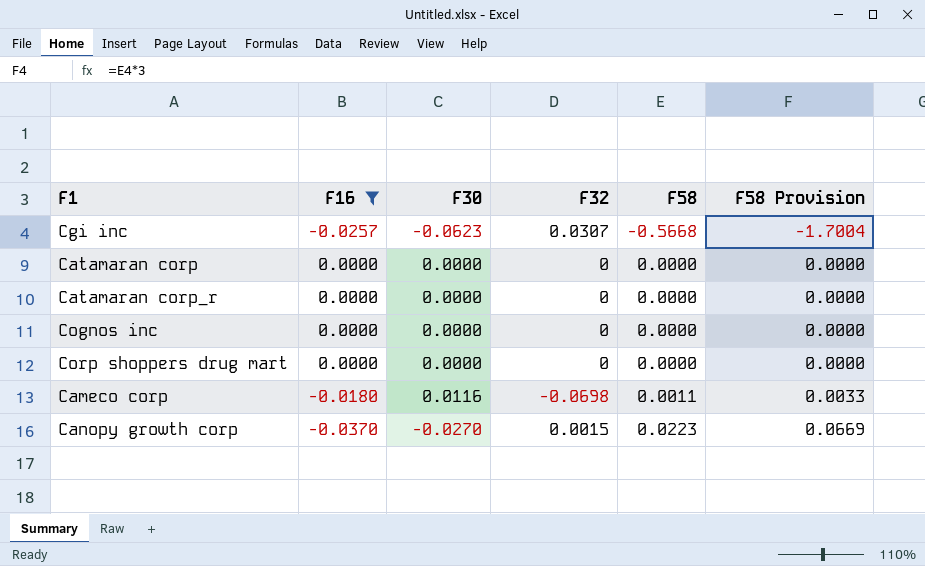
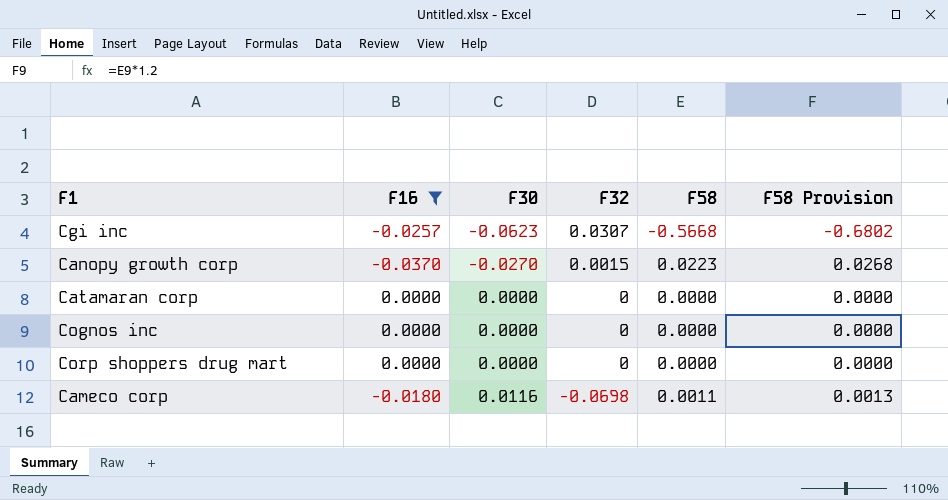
row order: F58 ascending -> F30 ascending
column F58 Provision | formula: [F58] * 3 -> [F58] * 1.2
row Catamaran corp_r: 0.0000 | 0.0000 | 0 | 0.0000 | 0.0000 -> none

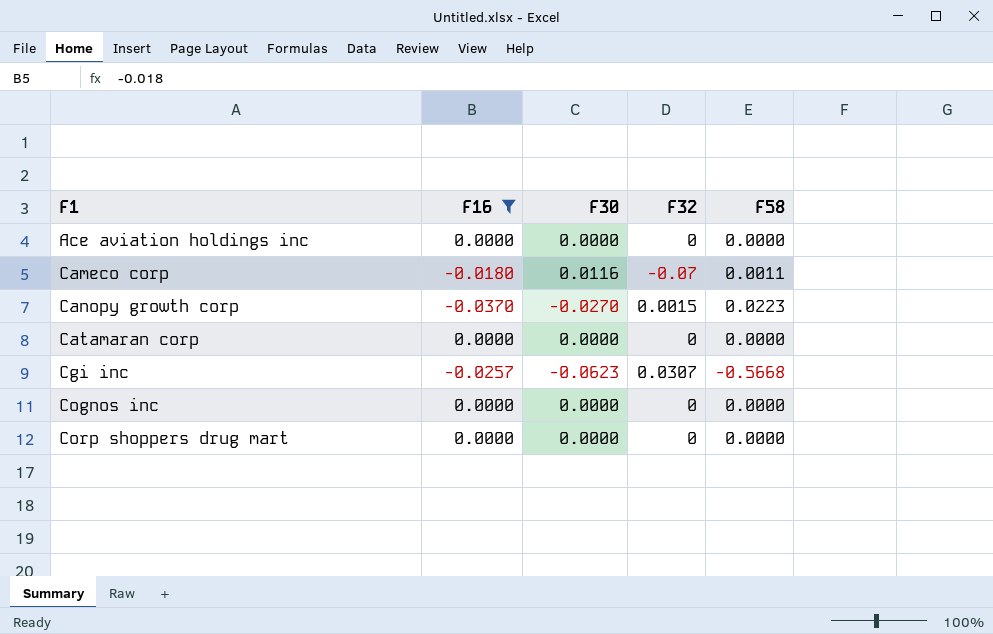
row order: F30 ascending -> F1 ascending
column F58 Provision | formula: [F58] * 1.2 -> none
row Ace aviation holdings inc: none -> 0.0000 | 0.0000 | 0 | 0.0000
Cameco corp | F32: -0.0698 -> -0.07

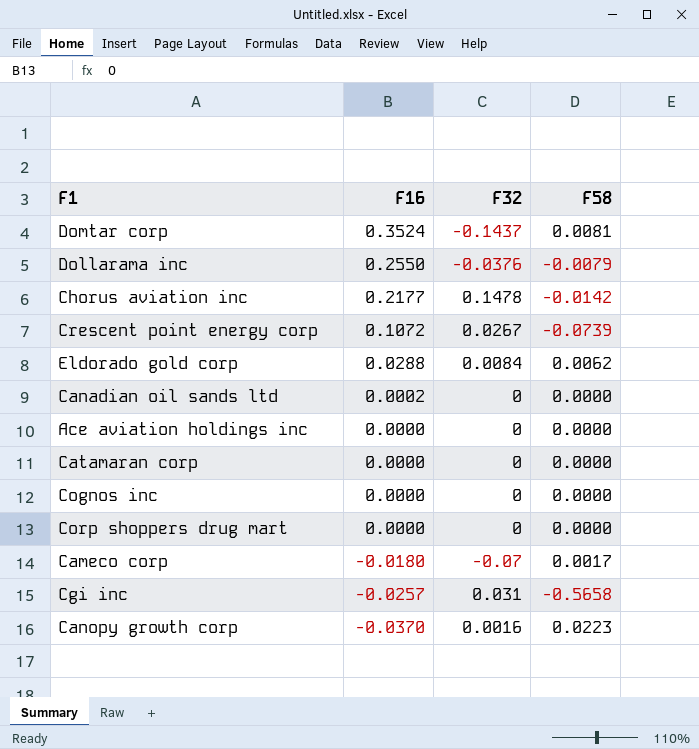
filter: F16 <= 0.0000 -> none
row order: F1 ascending -> F16 descending
column F30 | position: 3 -> none
Cameco corp | F58: 0.0011 -> 0.0017
Cgi inc | F32: 0.0307 -> 0.031
Cgi inc | F58: -0.5668 -> -0.5658
Canopy growth corp | F32: 0.0015 -> 0.0016

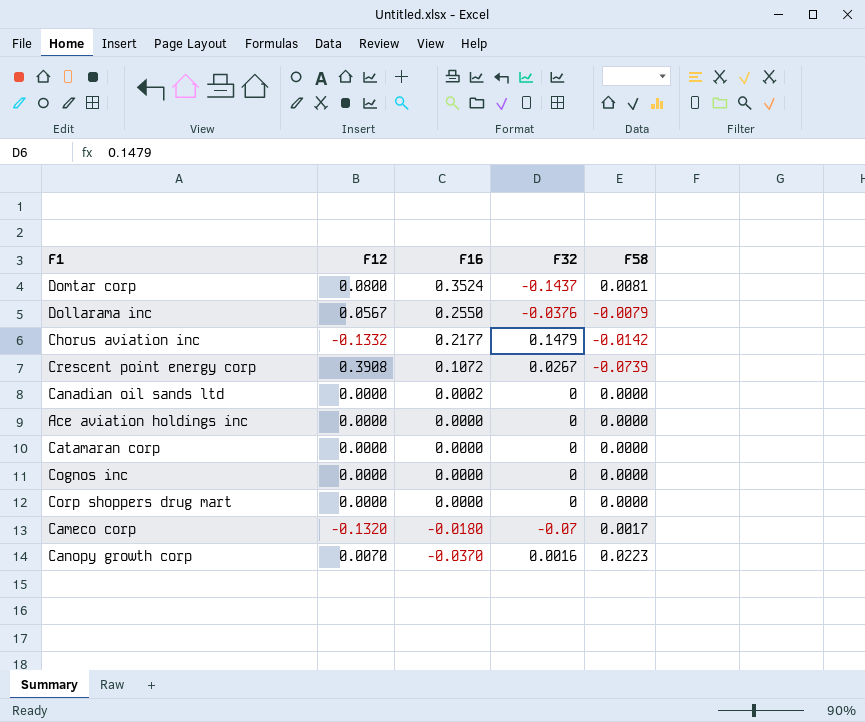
column F12 | position: none -> 2
row Eldorado gold corp: 0.0288 | 0.0084 | 0.0062 -> none
row Cgi inc: -0.0257 | 0.031 | -0.5658 -> none
Chorus aviation inc | F32: 0.1478 -> 0.1479

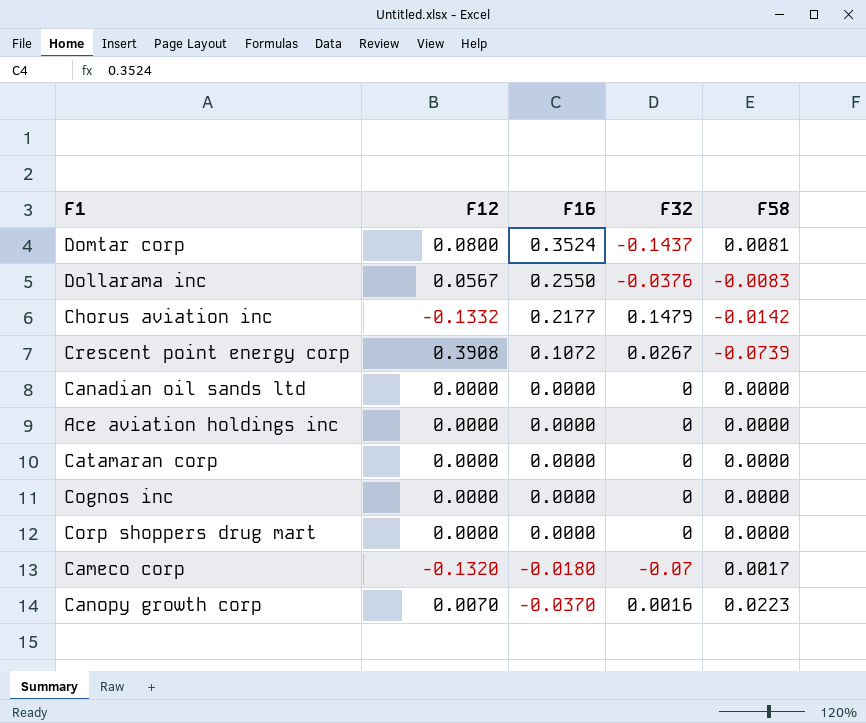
Dollarama inc | F58: -0.0079 -> -0.0083
Canadian oil sands ltd | F16: 0.0002 -> 0.0000

